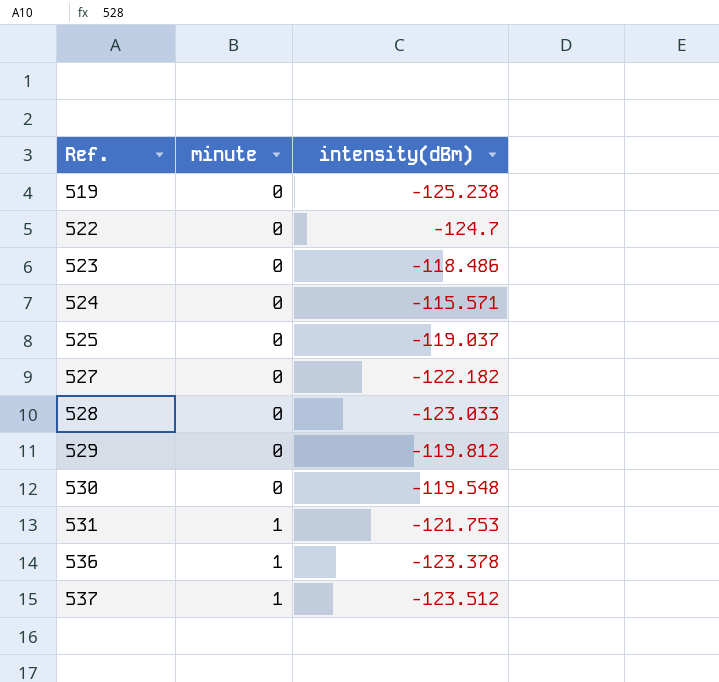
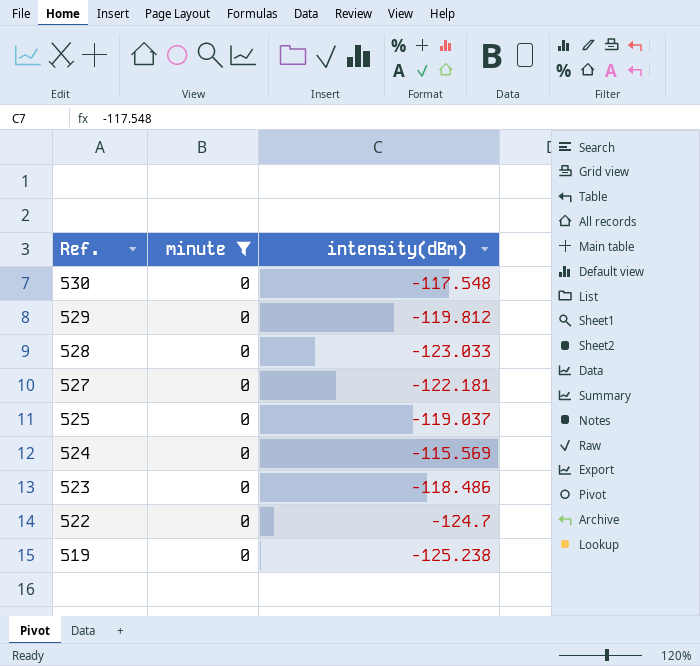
filter: none -> minute = 0
row order: Ref. ascending -> Ref. descending
530 | intensity(dBm): -119.548 -> -117.548
527 | intensity(dBm): -122.182 -> -122.181
524 | intensity(dBm): -115.571 -> -115.569

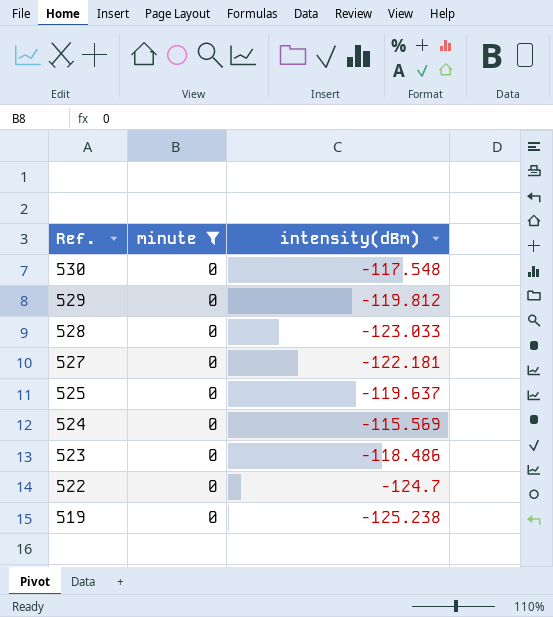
525 | intensity(dBm): -119.037 -> -119.637

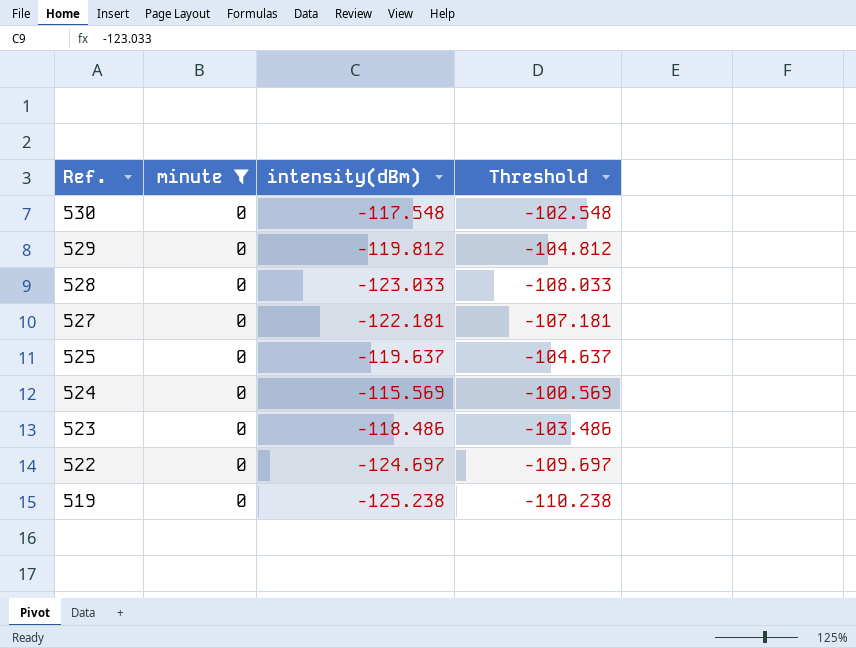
column Threshold | formula: none -> [intensity(dBm)] + 15
522 | intensity(dBm): -124.7 -> -124.697

